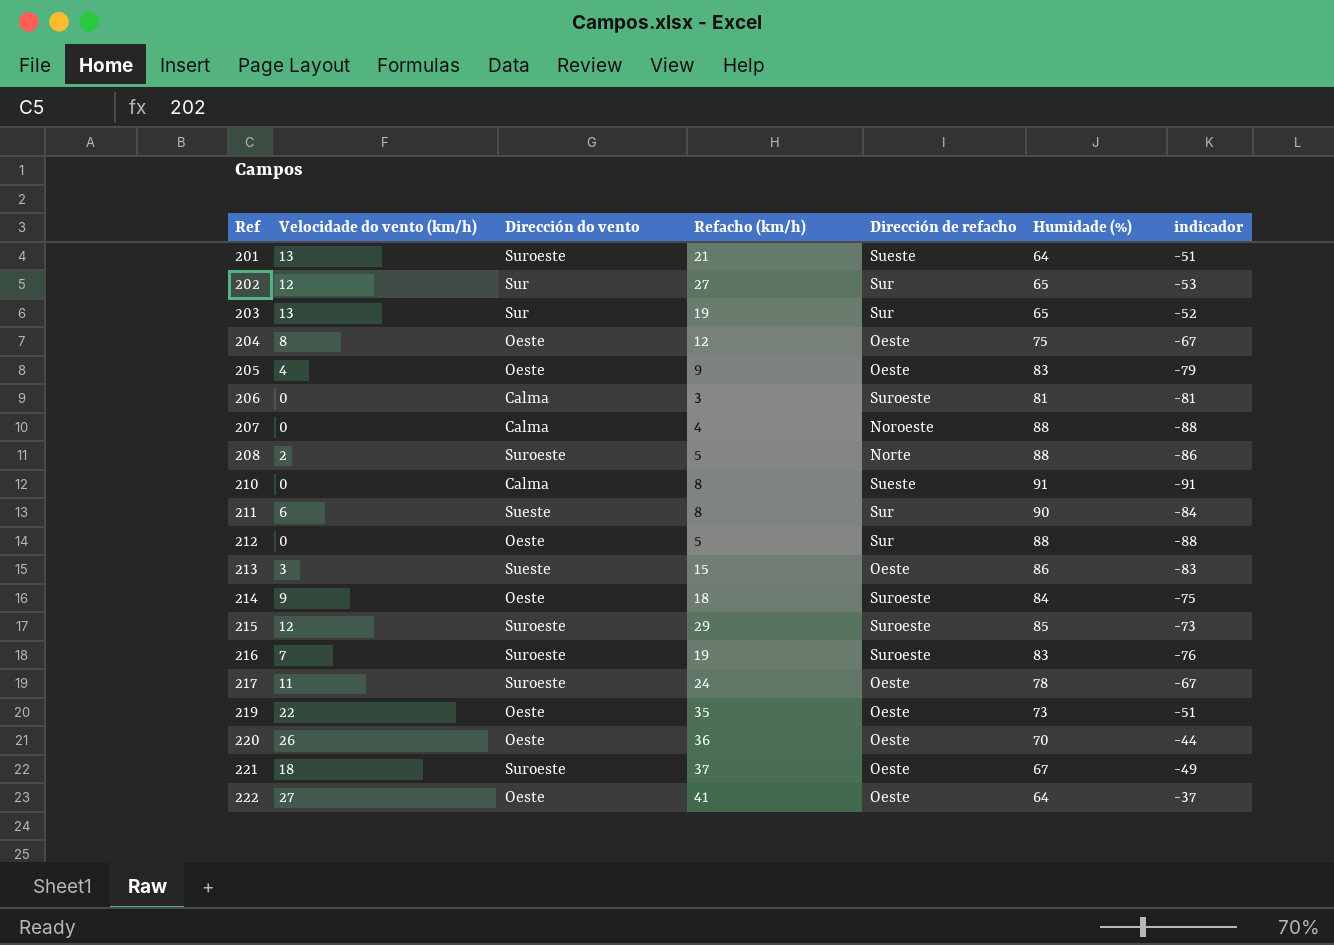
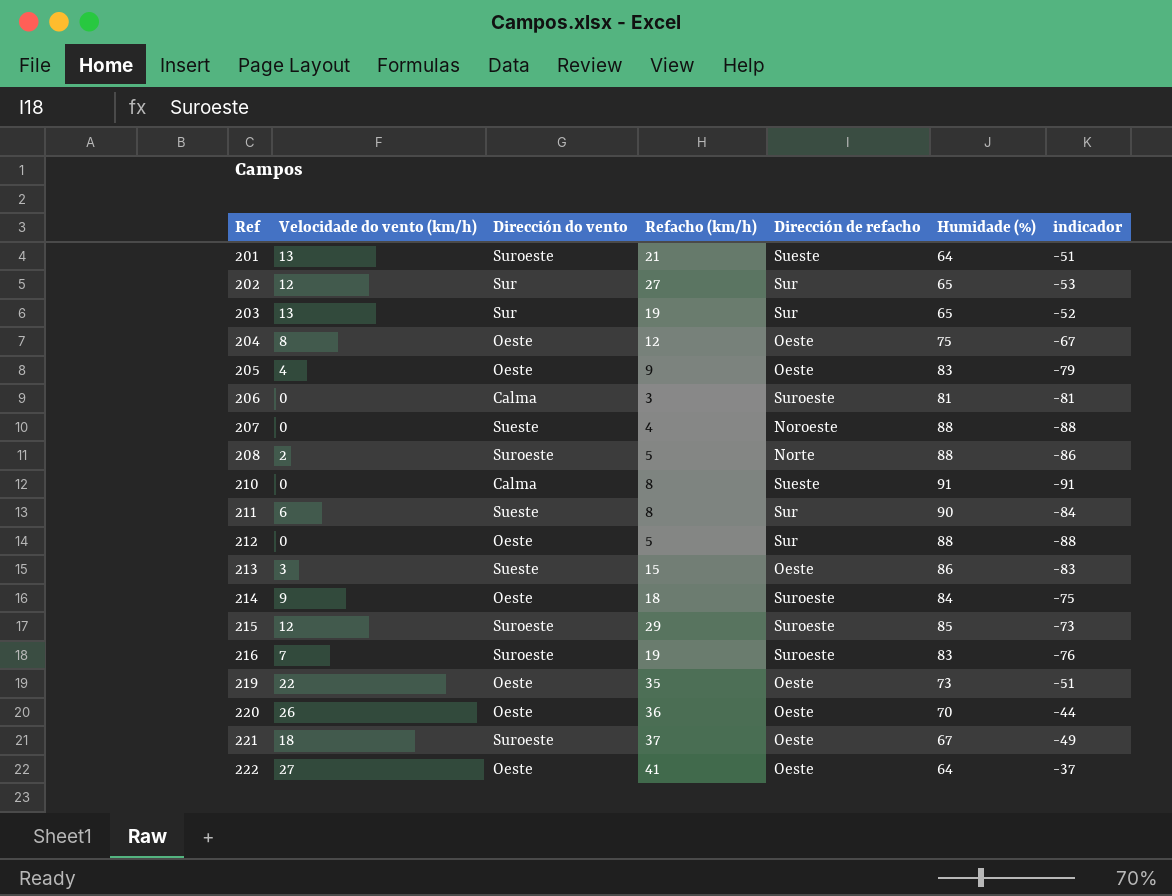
row 217: 11 | Suroeste | 24 | Oeste | 78 | -67 -> none
207 | Dirección do vento: Calma -> Sueste

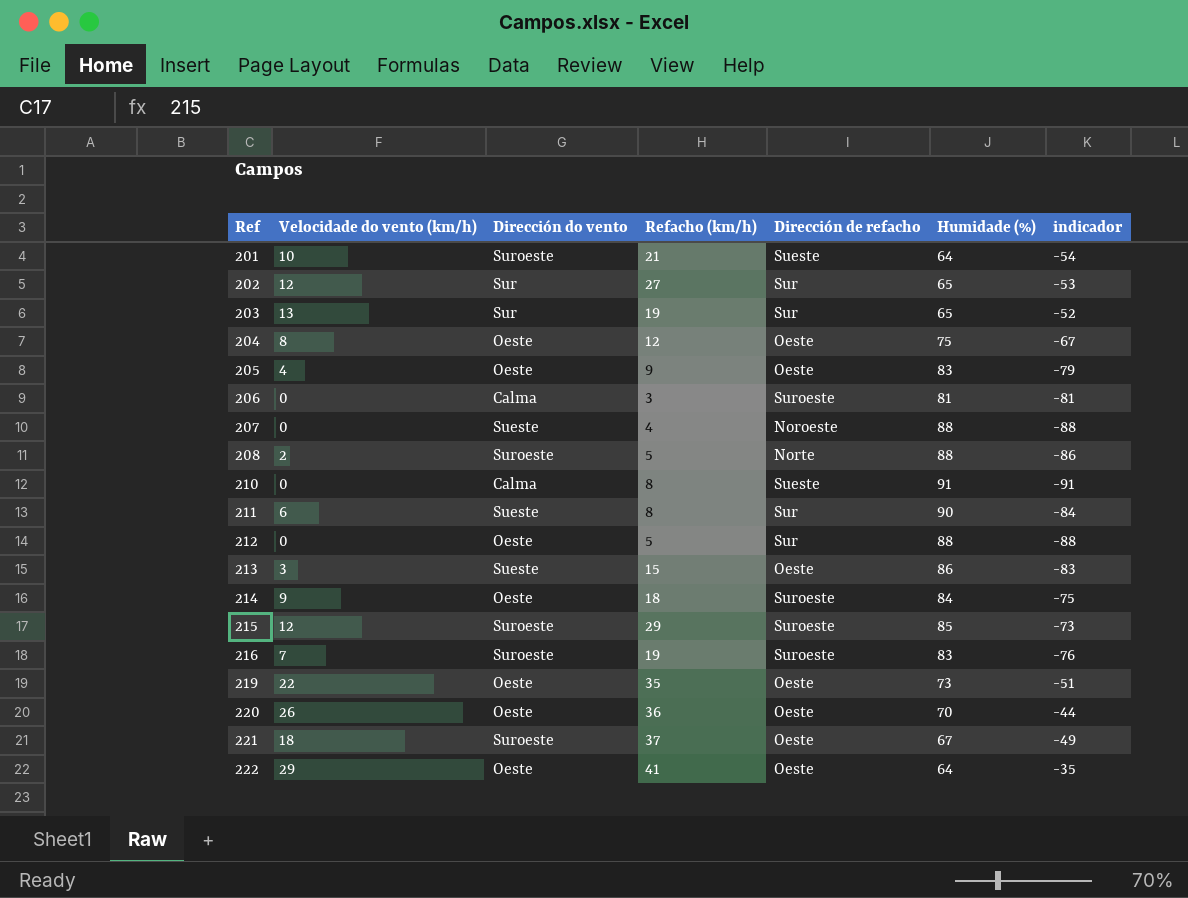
201 | Velocidade do vento (km/h): 13 -> 10
201 | indicador: -51 -> -54
222 | Velocidade do vento (km/h): 27 -> 29
222 | indicador: -37 -> -35

